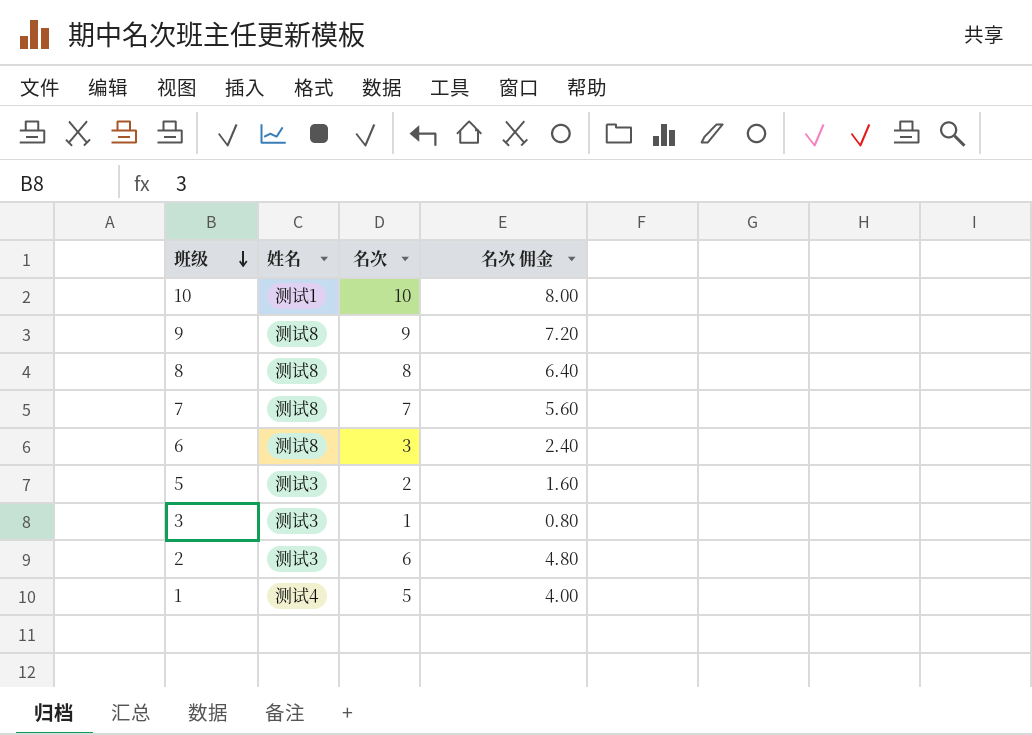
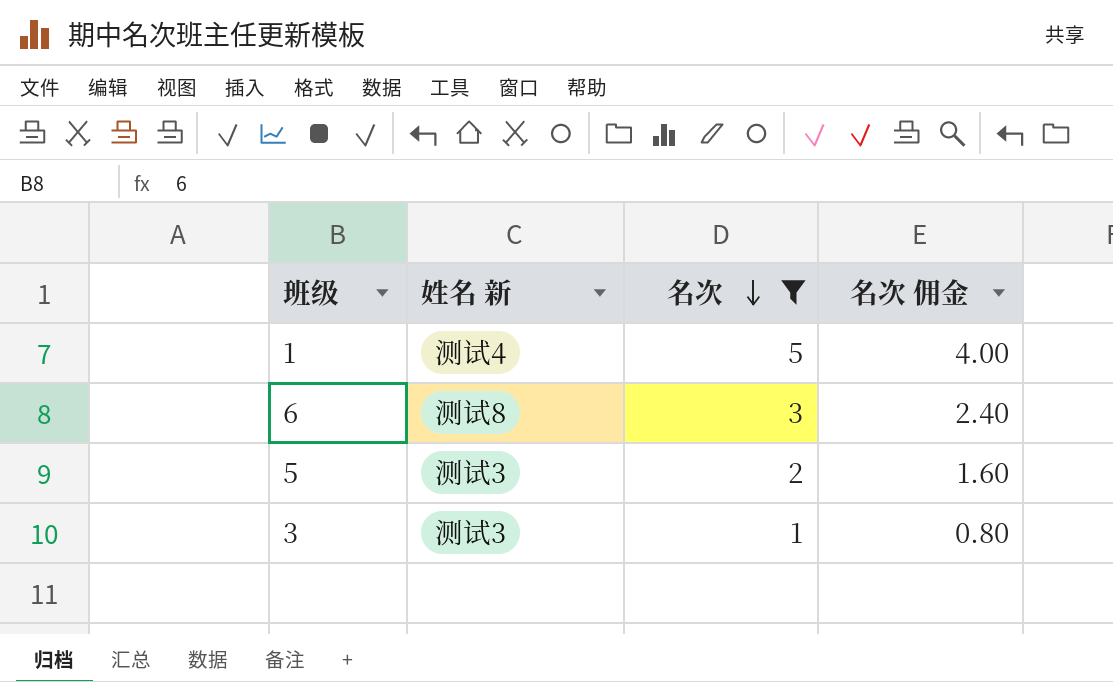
filter: none -> 名次 <= 5
row order: 班级 descending -> 名次 descending
column name: 姓名 -> 姓名 新

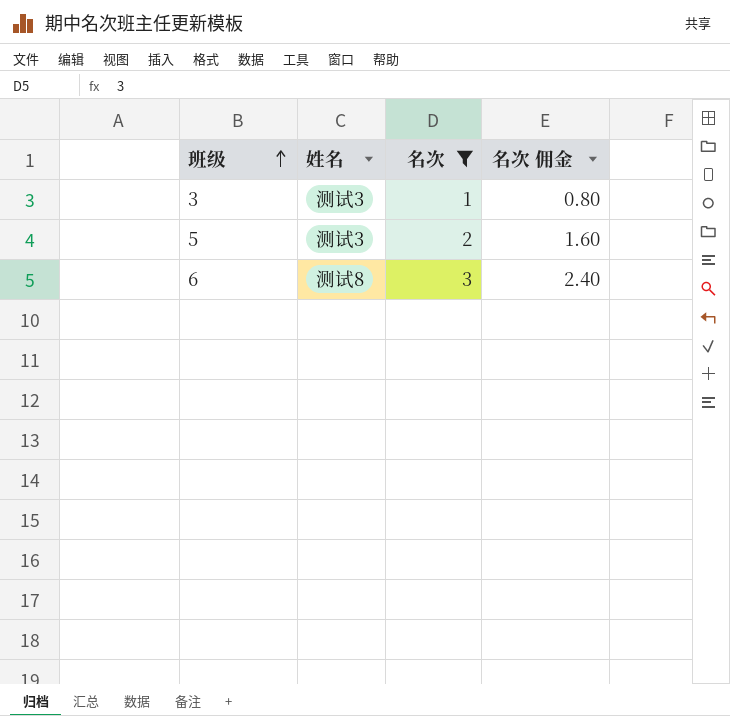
row order: 名次 descending -> 班级 ascending
column name: 姓名 新 -> 姓名
row 1: 测试4 | 5 | 4.00 -> none

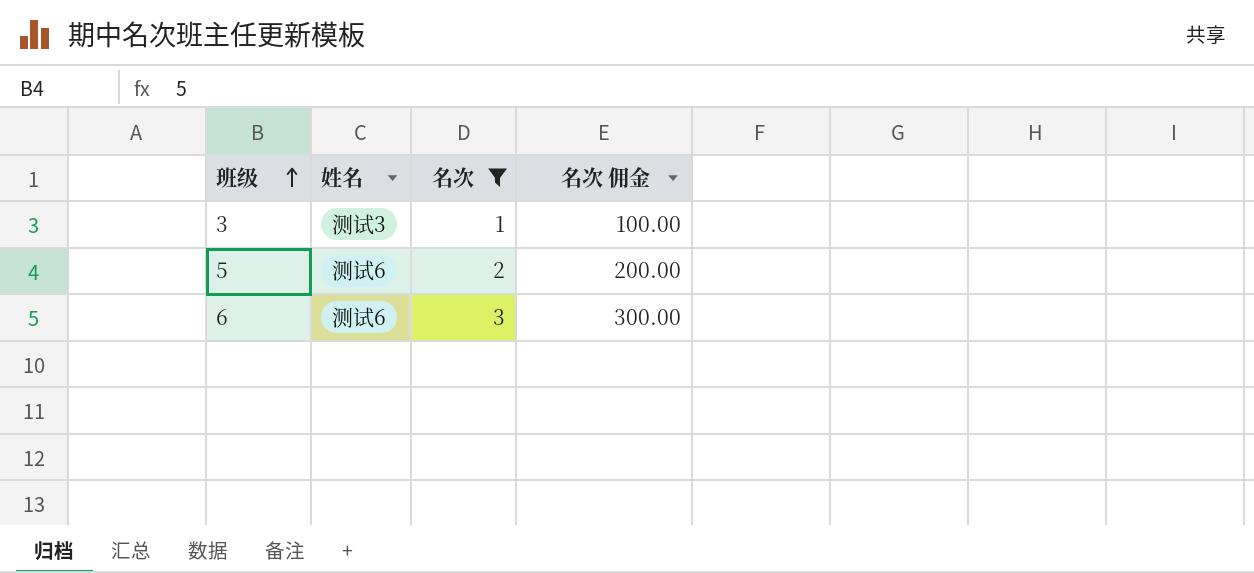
column 名次 佣金 | formula: [名次] * 0.8 -> [名次] * 100
5 | 姓名: 测试3 -> 测试6
6 | 姓名: 测试8 -> 测试6

